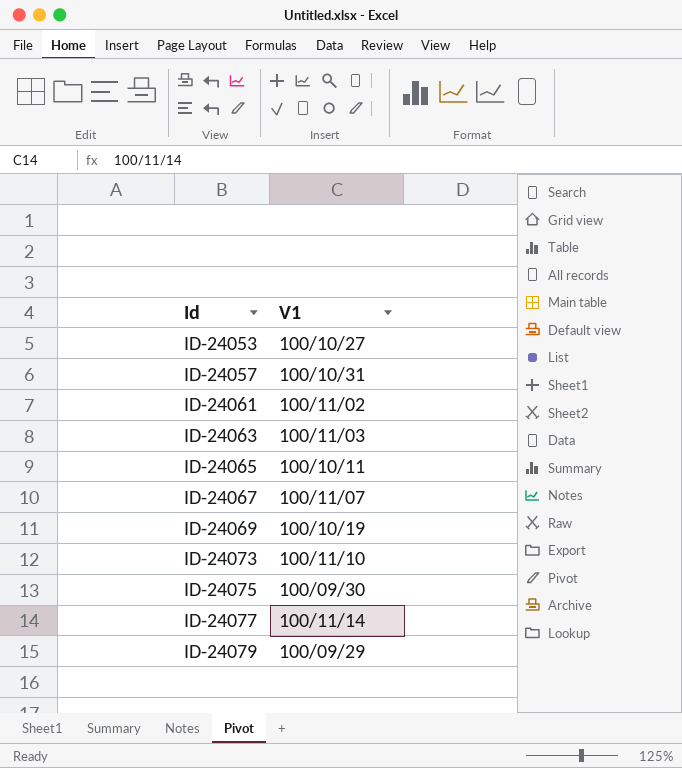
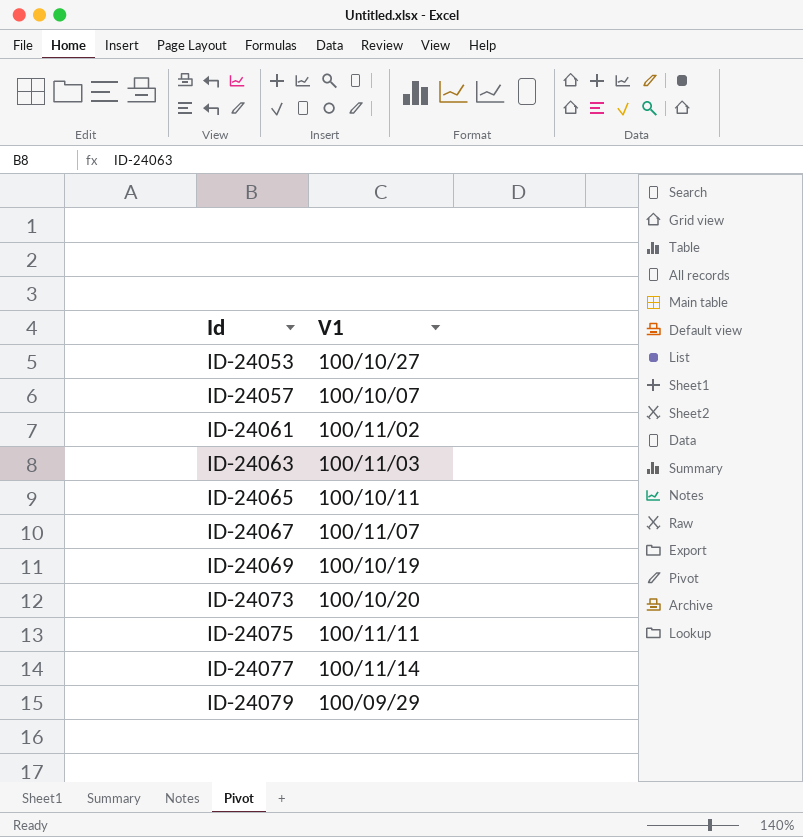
ID-24057 | V1: 100/10/31 -> 100/10/07
ID-24073 | V1: 100/11/10 -> 100/10/20
ID-24075 | V1: 100/09/30 -> 100/11/11

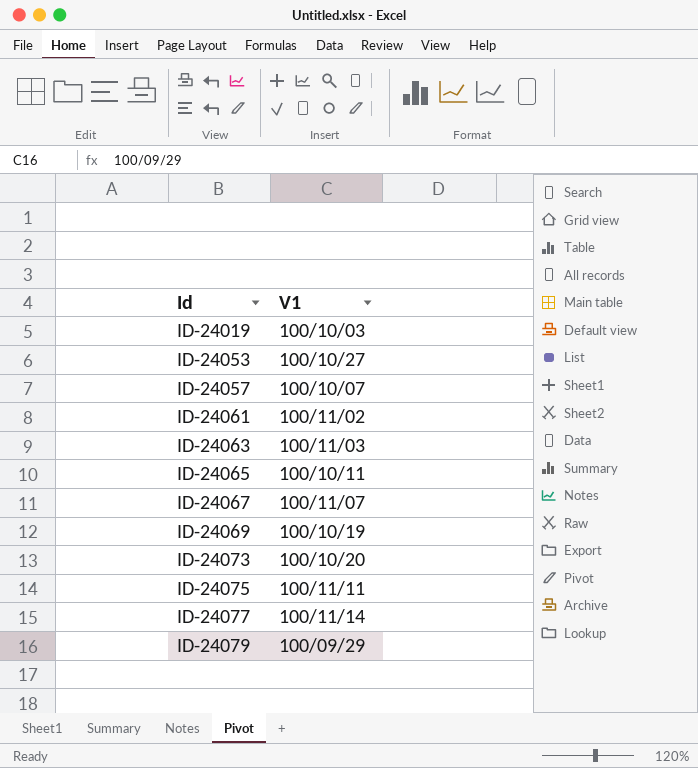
row ID-24019: none -> 100/10/03

